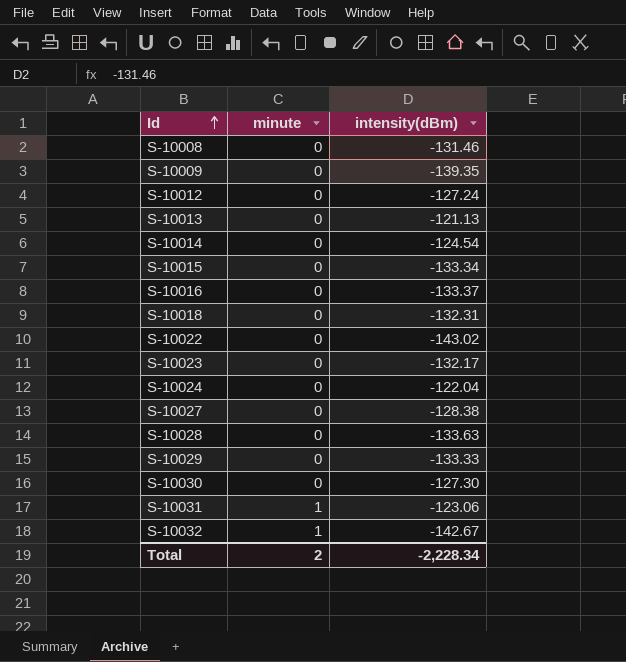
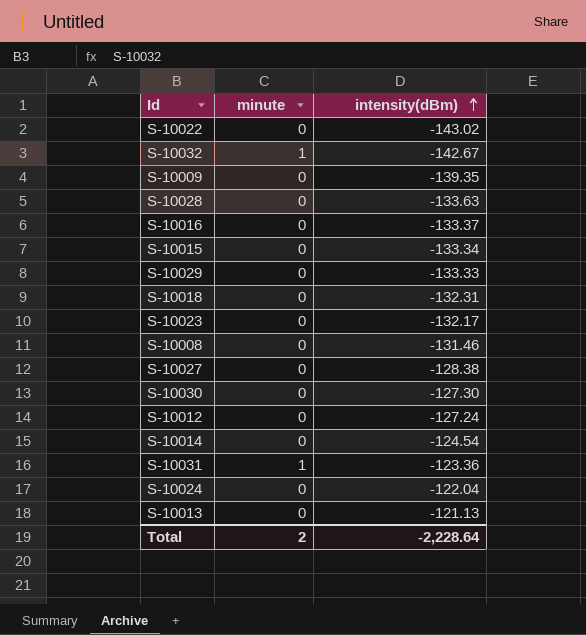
row order: Id ascending -> intensity(dBm) ascending
S-10031 | intensity(dBm): -123.06 -> -123.36
Total | intensity(dBm): -2,228.34 -> -2,228.64

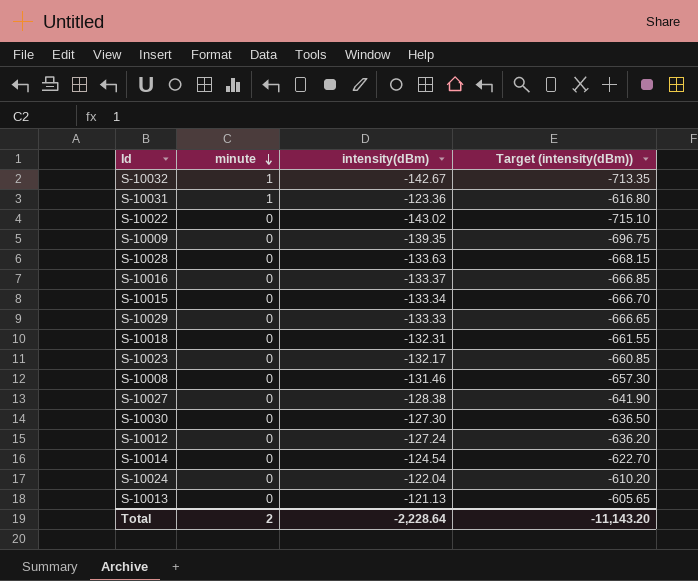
row order: intensity(dBm) ascending -> minute descending
column Target (intensity(dBm)) | formula: none -> [intensity(dBm)] * 5

